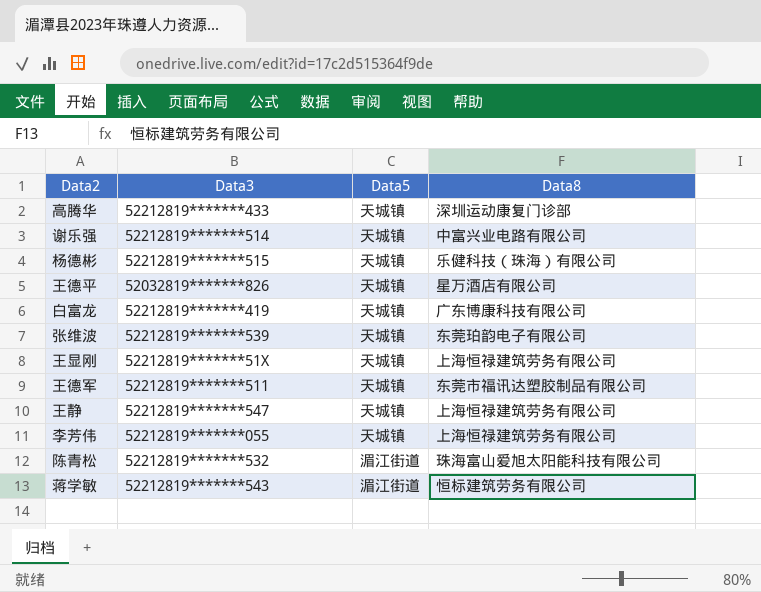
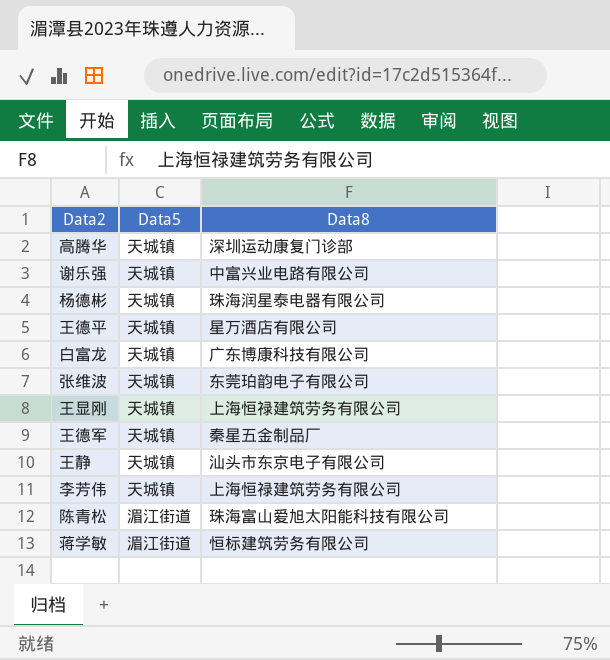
column Data3 | position: 2 -> none
杨德彬 | Data8: 乐健科技（珠海）有限公司 -> 珠海润星泰电器有限公司
王德军 | Data8: 东莞市福讯达塑胶制品有限公司 -> 秦星五金制品厂
王静 | Data8: 上海恒禄建筑劳务有限公司 -> 汕头市东京电子有限公司

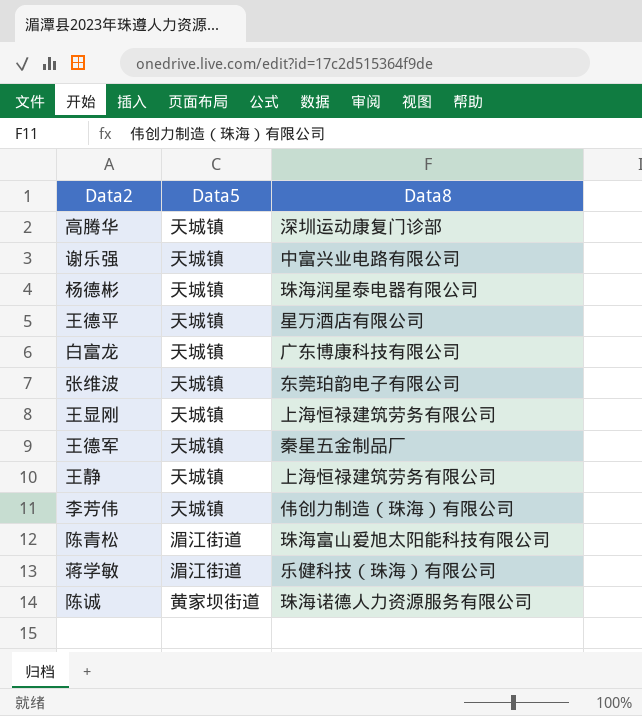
王静 | Data8: 汕头市东京电子有限公司 -> 上海恒禄建筑劳务有限公司
李芳伟 | Data8: 上海恒禄建筑劳务有限公司 -> 伟创力制造（珠海）有限公司
蒋学敏 | Data8: 恒标建筑劳务有限公司 -> 乐健科技（珠海）有限公司
row 陈诚: none -> 黄家坝街道 | 珠海诺德人力资源服务有限公司

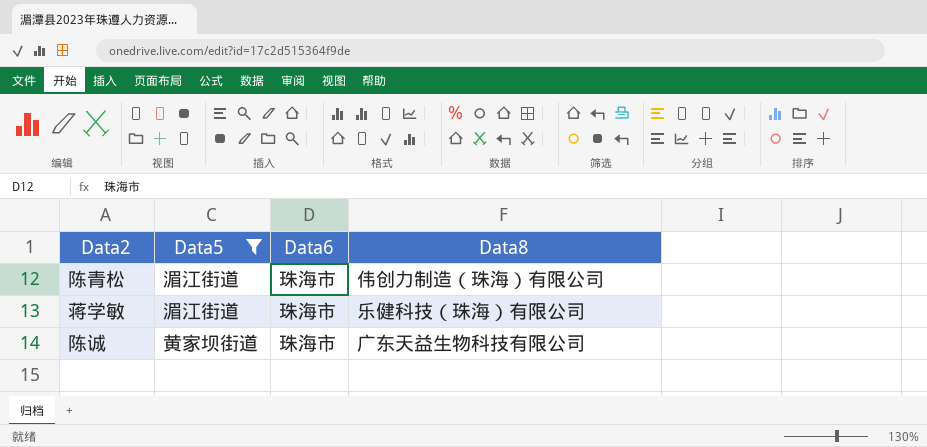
filter: none -> Data5 != 天城镇
column Data6 | position: none -> 3
陈青松 | Data8: 珠海富山爱旭太阳能科技有限公司 -> 伟创力制造（珠海）有限公司
陈诚 | Data8: 珠海诺德人力资源服务有限公司 -> 广东天益生物科技有限公司

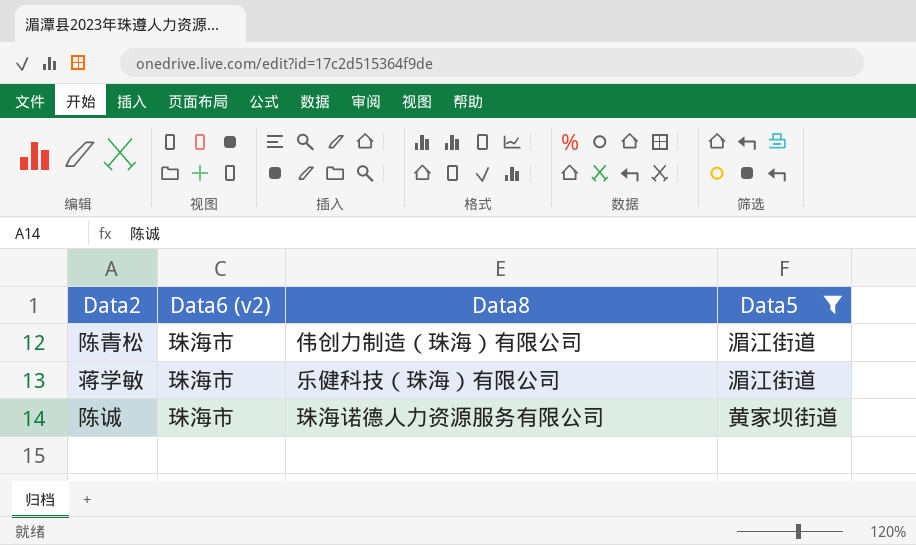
column name: Data6 -> Data6 (v2)
column Data5 | position: 2 -> 4
陈诚 | Data8: 广东天益生物科技有限公司 -> 珠海诺德人力资源服务有限公司

